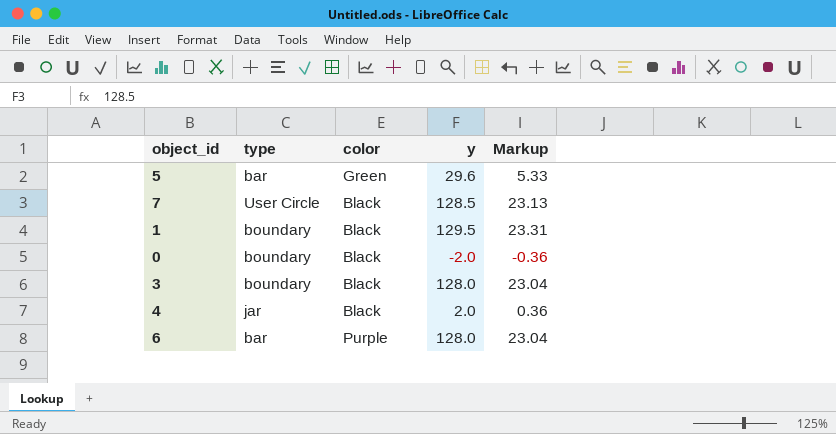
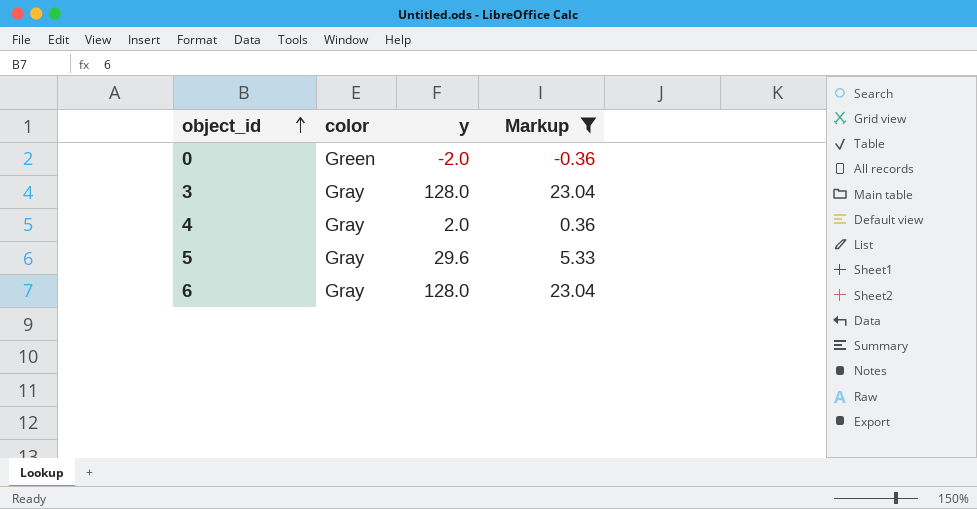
filter: none -> Markup <= 23.04
row order: none -> object_id ascending
column type | position: 2 -> none
0 | color: Black -> Green
3 | color: Black -> Gray
4 | color: Black -> Gray
5 | color: Green -> Gray
6 | color: Purple -> Gray

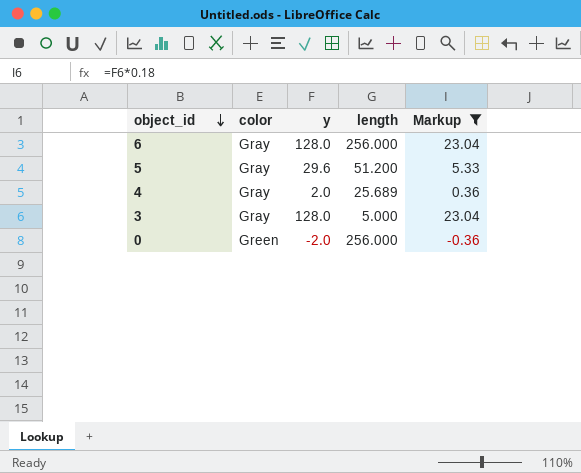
row order: object_id ascending -> object_id descending
column length | position: none -> 4

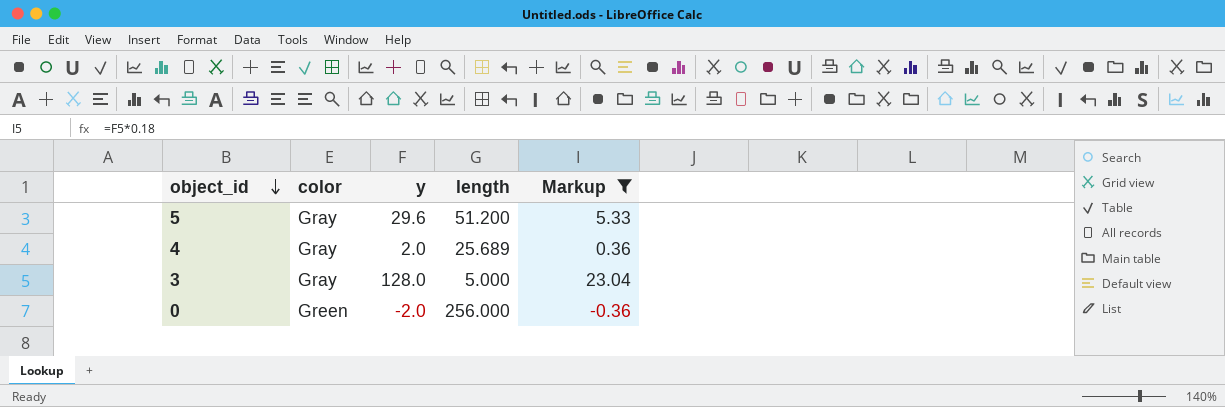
row 6: Gray | 128.0 | 256.000 | 23.04 -> none

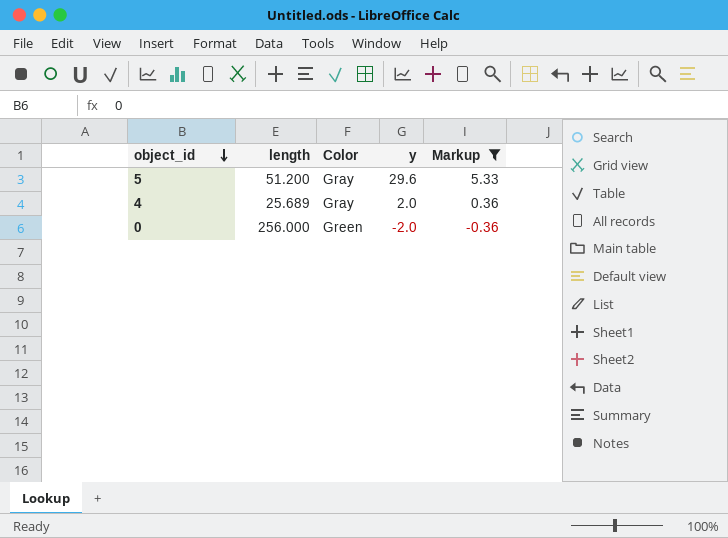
column length | position: 4 -> 2
column name: color -> Color
row 3: Gray | 128.0 | 5.000 | 23.04 -> none

